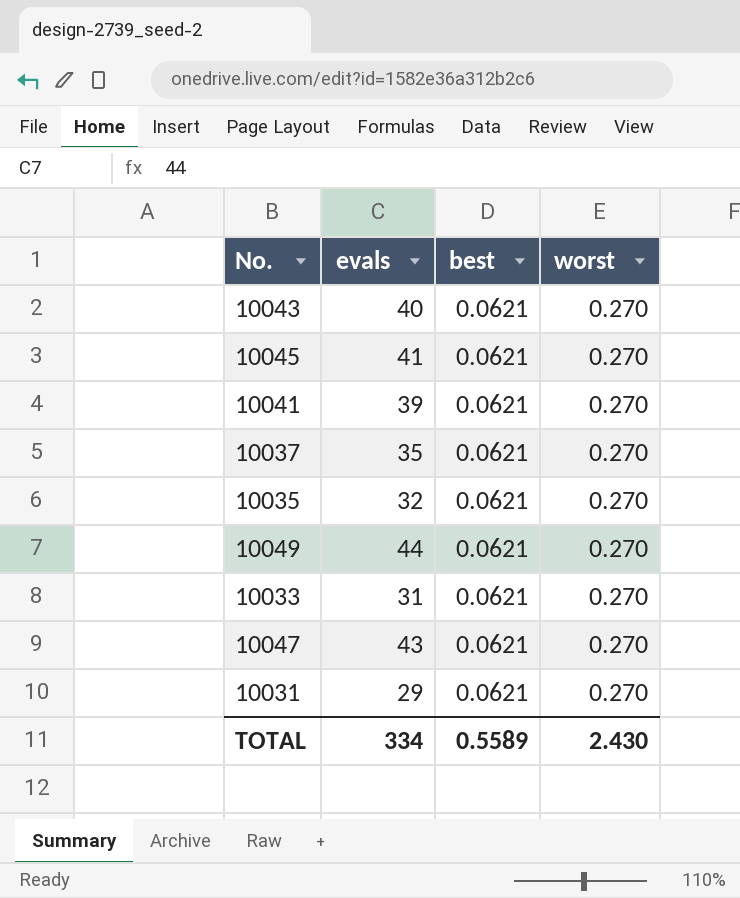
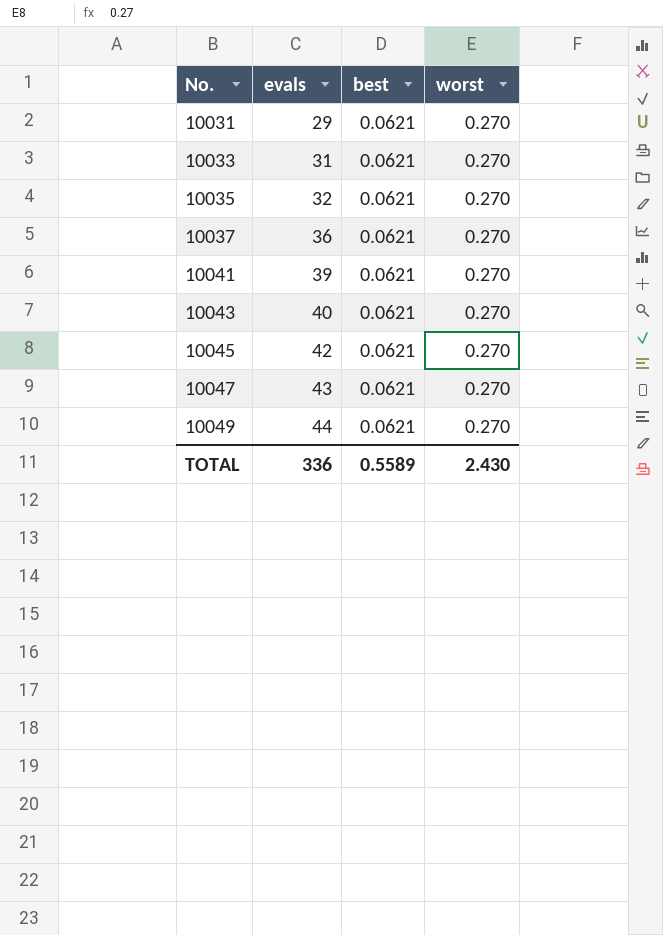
row order: none -> No. ascending
10037 | evals: 35 -> 36
10045 | evals: 41 -> 42
TOTAL | evals: 334 -> 336

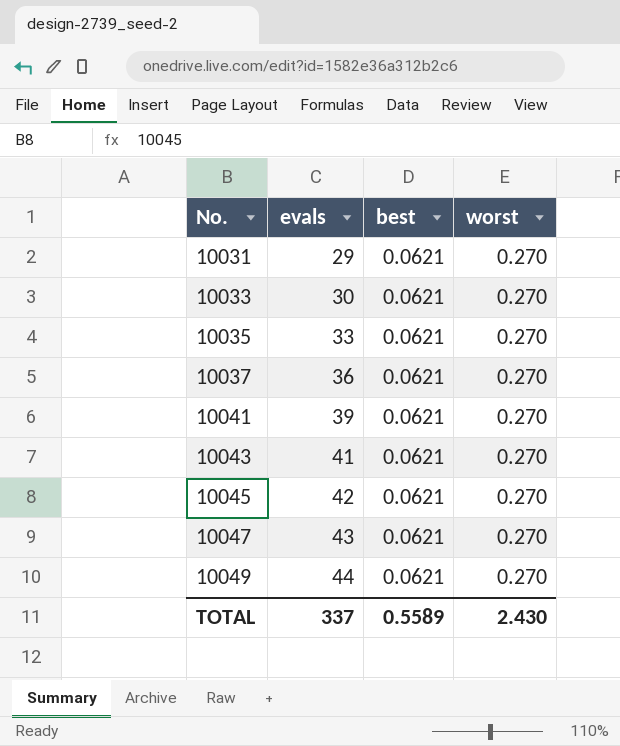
10033 | evals: 31 -> 30
10035 | evals: 32 -> 33
10043 | evals: 40 -> 41
TOTAL | evals: 336 -> 337

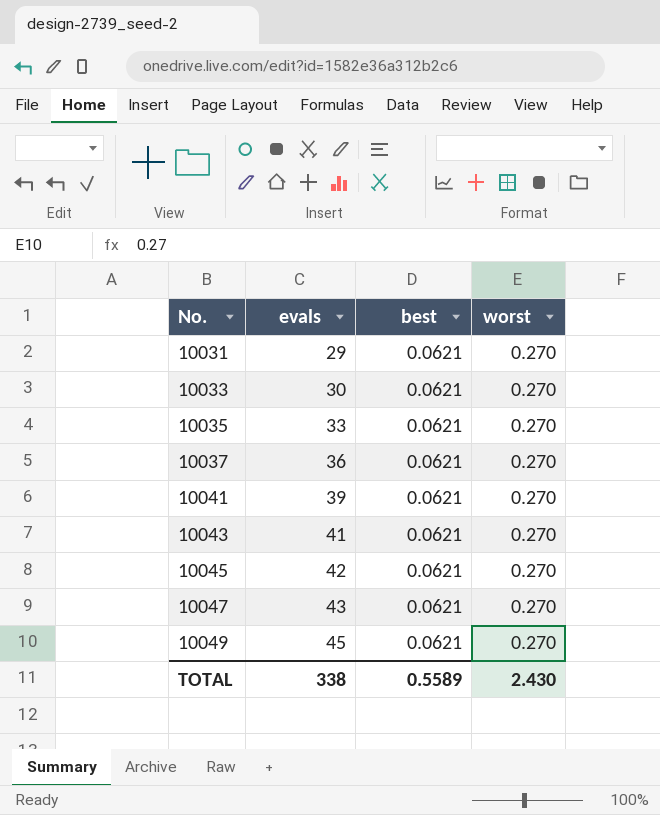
10049 | evals: 44 -> 45
TOTAL | evals: 337 -> 338

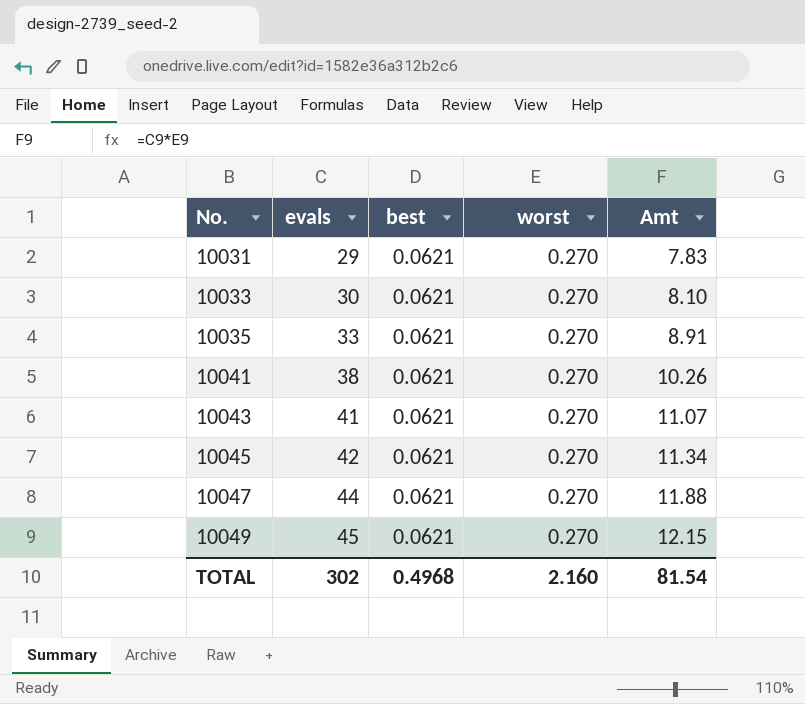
column Amt | formula: none -> [evals] * [worst]
row 10037: 36 | 0.0621 | 0.270 -> none
10041 | evals: 39 -> 38
10047 | evals: 43 -> 44
TOTAL | evals: 338 -> 302
TOTAL | best: 0.5589 -> 0.4968
TOTAL | worst: 2.430 -> 2.160

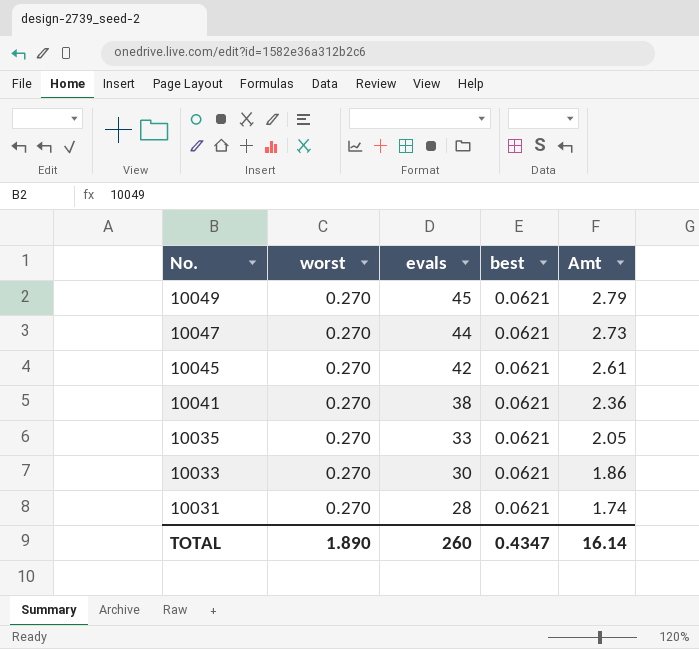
row order: No. ascending -> No. descending
column worst | position: 4 -> 2
column Amt | formula: [evals] * [worst] -> [evals] * [best]
row 10043: 41 | 0.0621 | 0.270 | 11.07 -> none
10031 | evals: 29 -> 28
TOTAL | worst: 2.160 -> 1.890
TOTAL | evals: 302 -> 260
TOTAL | best: 0.4968 -> 0.4347
TOTAL | Amt: 81.54 -> 16.14

